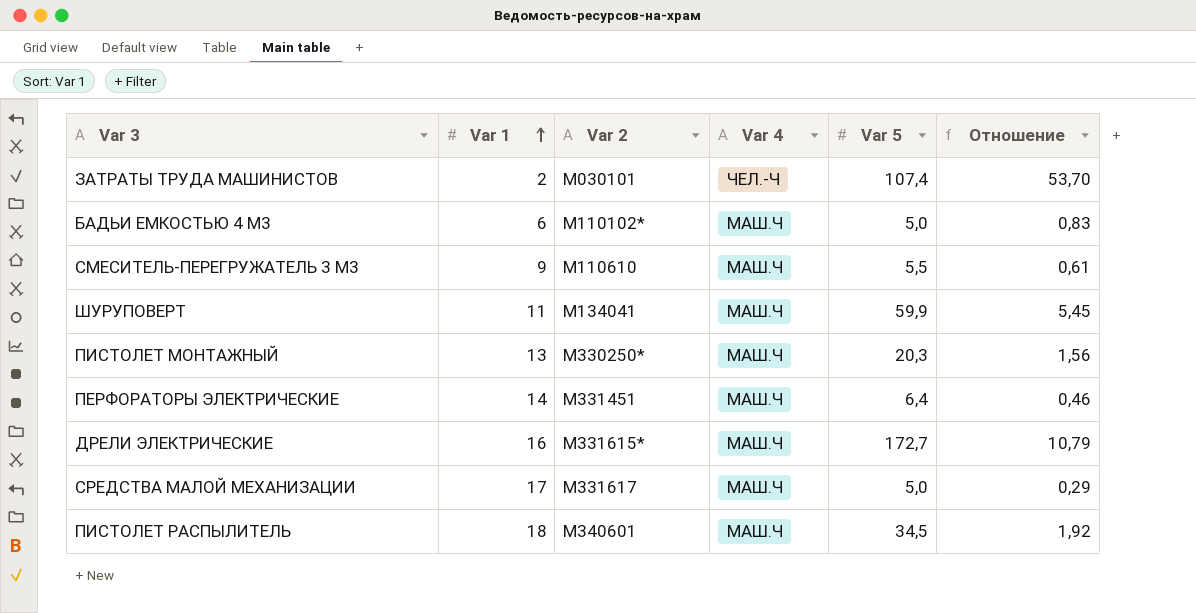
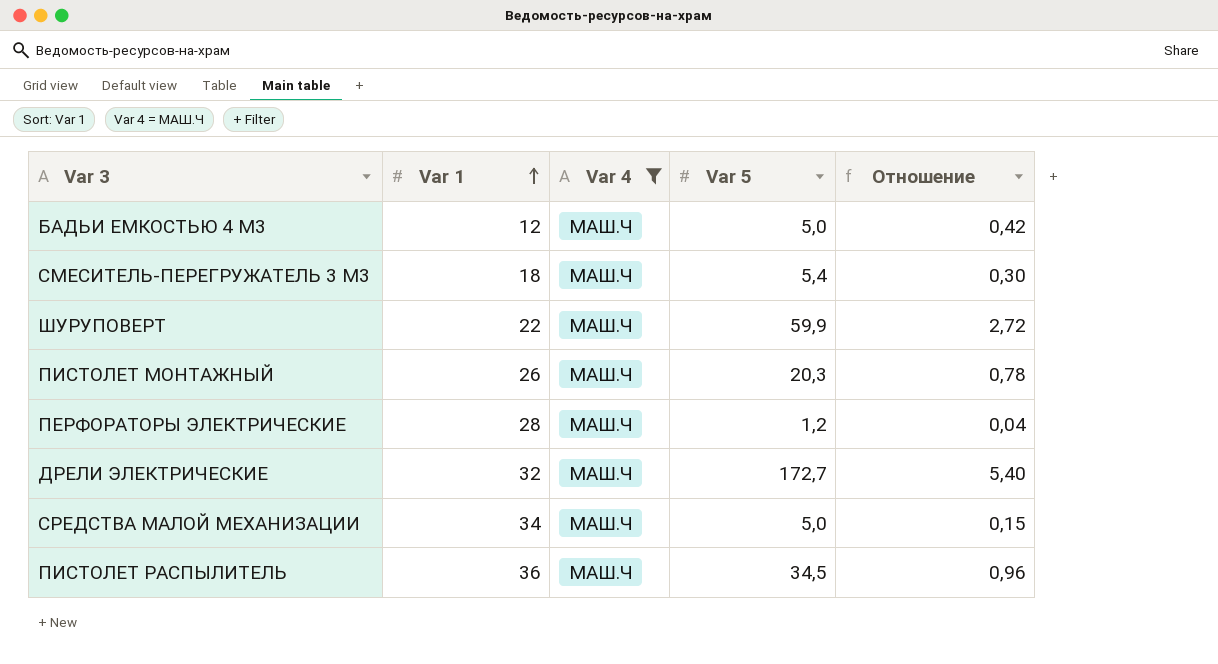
filter: none -> Var 4 = МАШ.Ч
column Var 2 | position: 3 -> none
БАДЬИ ЕМКОСТЬЮ 4 М3 | Var 1: 6 -> 12
БАДЬИ ЕМКОСТЬЮ 4 М3 | Отношение: 0,83 -> 0,42
СМЕСИТЕЛЬ-ПЕРЕГРУЖАТЕЛЬ 3 М3 | Var 1: 9 -> 18
СМЕСИТЕЛЬ-ПЕРЕГРУЖАТЕЛЬ 3 М3 | Var 5: 5,5 -> 5,4
СМЕСИТЕЛЬ-ПЕРЕГРУЖАТЕЛЬ 3 М3 | Отношение: 0,61 -> 0,30
ШУРУПОВЕРТ | Var 1: 11 -> 22
ШУРУПОВЕРТ | Отношение: 5,45 -> 2,72
ПИСТОЛЕТ МОНТАЖНЫЙ | Var 1: 13 -> 26
ПИСТОЛЕТ МОНТАЖНЫЙ | Отношение: 1,56 -> 0,78
ПЕРФОРАТОРЫ ЭЛЕКТРИЧЕСКИЕ | Var 1: 14 -> 28
ПЕРФОРАТОРЫ ЭЛЕКТРИЧЕСКИЕ | Var 5: 6,4 -> 1,2
ПЕРФОРАТОРЫ ЭЛЕКТРИЧЕСКИЕ | Отношение: 0,46 -> 0,04
ДРЕЛИ ЭЛЕКТРИЧЕСКИЕ | Var 1: 16 -> 32
ДРЕЛИ ЭЛЕКТРИЧЕСКИЕ | Отношение: 10,79 -> 5,40
СРЕДСТВА МАЛОЙ МЕХАНИЗАЦИИ | Var 1: 17 -> 34
СРЕДСТВА МАЛОЙ МЕХАНИЗАЦИИ | Отношение: 0,29 -> 0,15
ПИСТОЛЕТ РАСПЫЛИТЕЛЬ | Var 1: 18 -> 36
ПИСТОЛЕТ РАСПЫЛИТЕЛЬ | Отношение: 1,92 -> 0,96

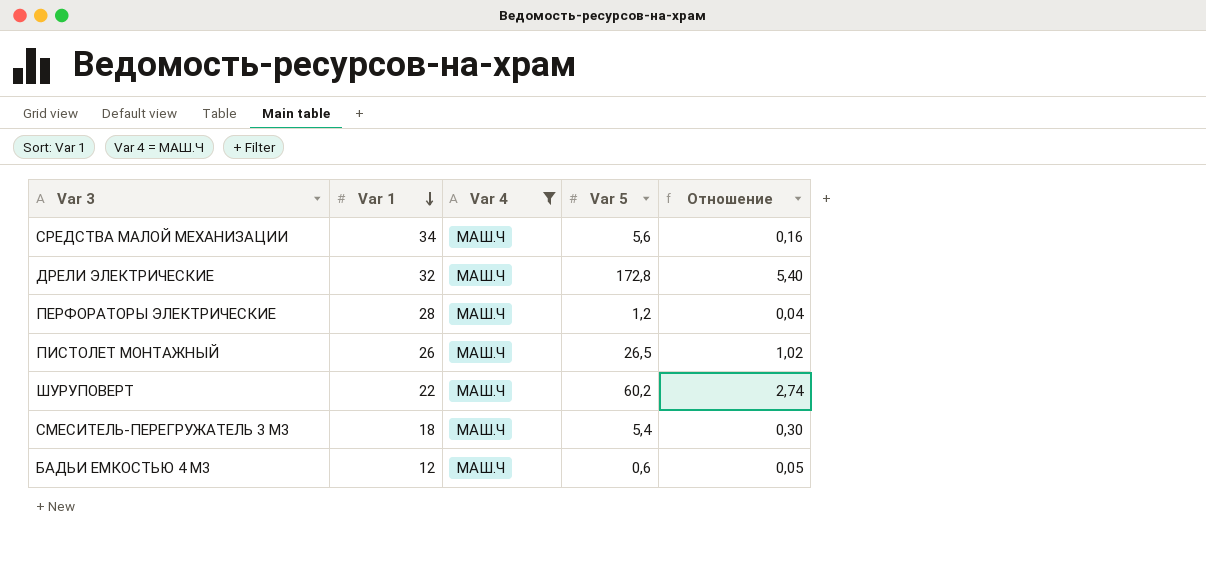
row order: Var 1 ascending -> Var 1 descending
row ПИСТОЛЕТ РАСПЫЛИТЕЛЬ: 36 | МАШ.Ч | 34,5 | 0,96 -> none
СРЕДСТВА МАЛОЙ МЕХАНИЗАЦИИ | Var 5: 5,0 -> 5,6
СРЕДСТВА МАЛОЙ МЕХАНИЗАЦИИ | Отношение: 0,15 -> 0,16
ДРЕЛИ ЭЛЕКТРИЧЕСКИЕ | Var 5: 172,7 -> 172,8
ПИСТОЛЕТ МОНТАЖНЫЙ | Var 5: 20,3 -> 26,5
ПИСТОЛЕТ МОНТАЖНЫЙ | Отношение: 0,78 -> 1,02
ШУРУПОВЕРТ | Var 5: 59,9 -> 60,2
ШУРУПОВЕРТ | Отношение: 2,72 -> 2,74
БАДЬИ ЕМКОСТЬЮ 4 М3 | Var 5: 5,0 -> 0,6
БАДЬИ ЕМКОСТЬЮ 4 М3 | Отношение: 0,42 -> 0,05

